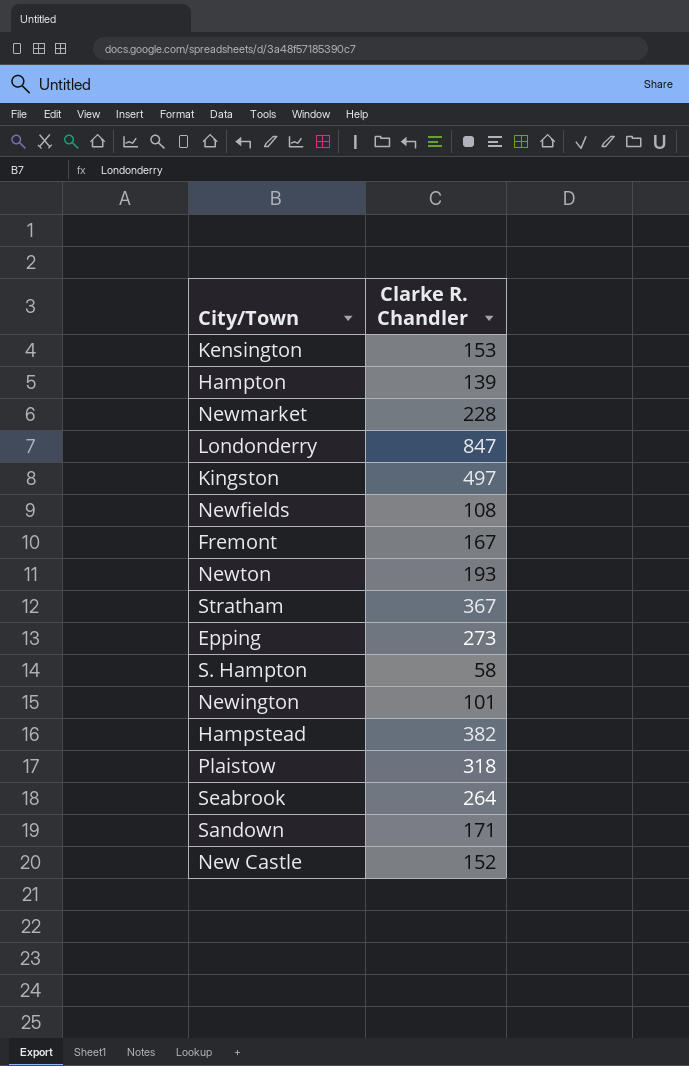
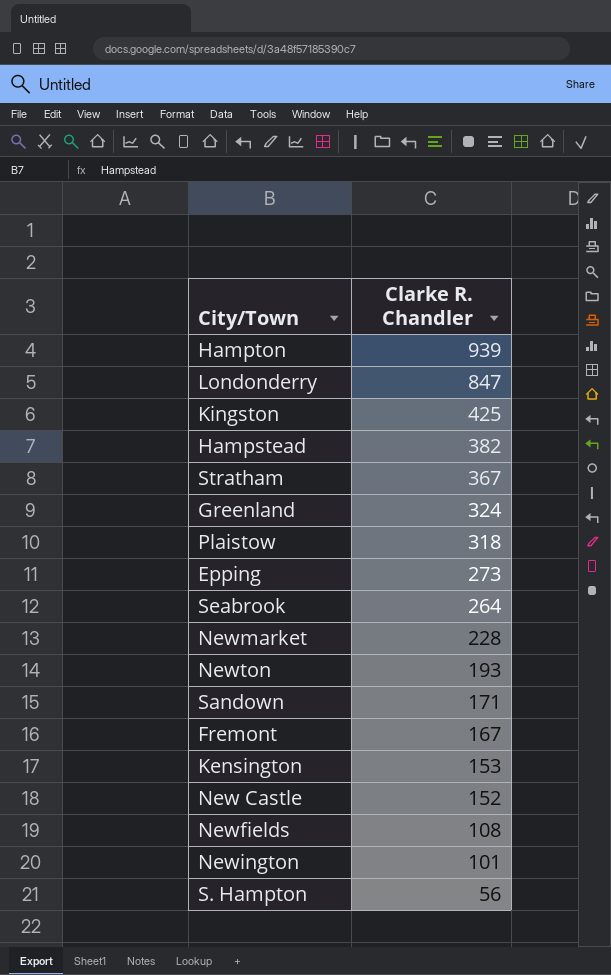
row order: none -> Clarke R. Chandler descending
Hampton | Clarke R. Chandler: 139 -> 939
Kingston | Clarke R. Chandler: 497 -> 425
row Greenland: none -> 324
S. Hampton | Clarke R. Chandler: 58 -> 56

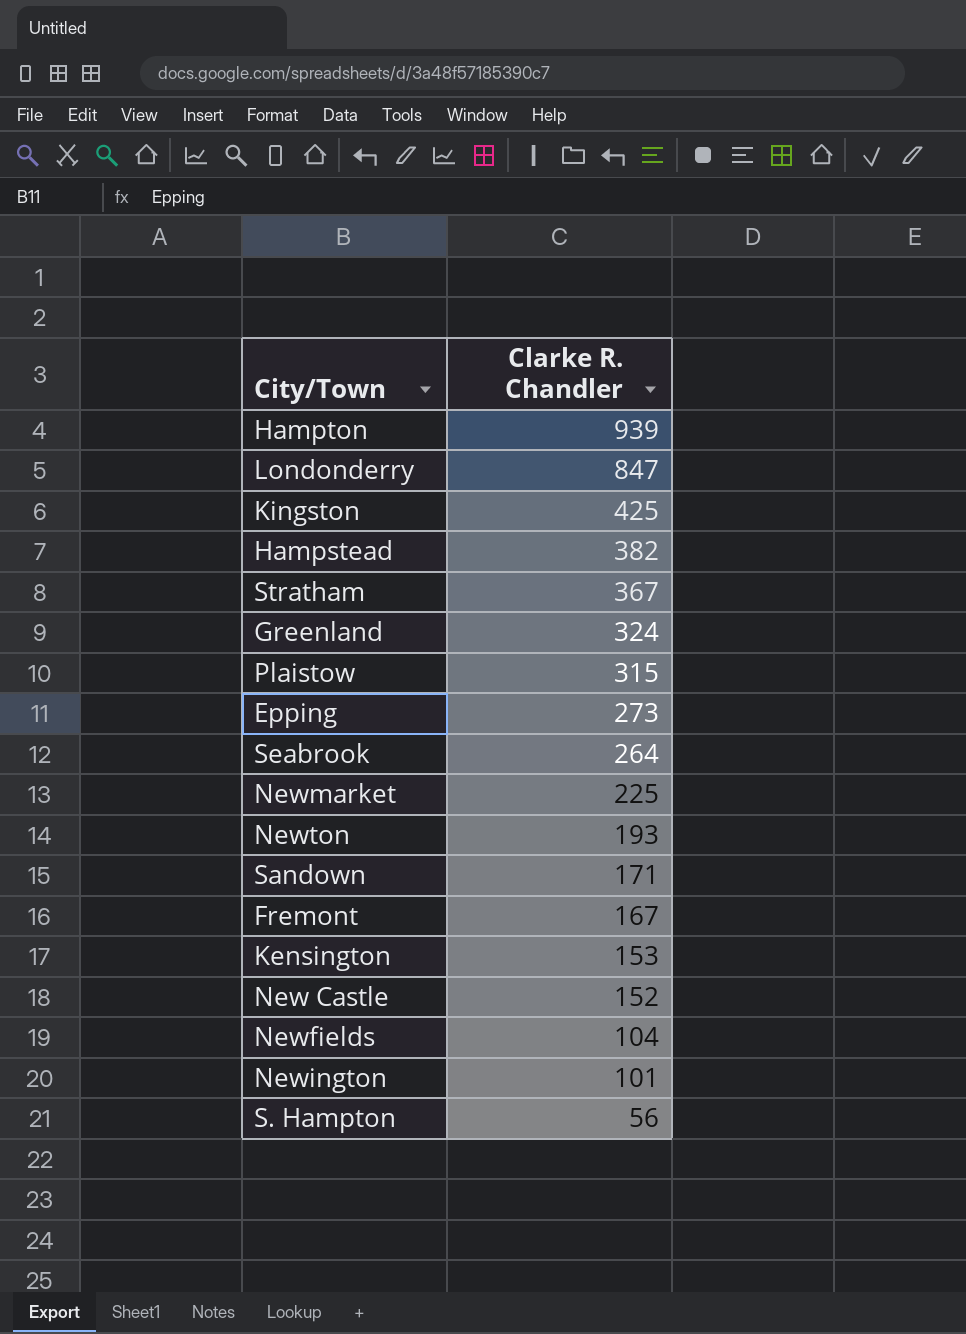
Plaistow | Clarke R. Chandler: 318 -> 315
Newmarket | Clarke R. Chandler: 228 -> 225
Newfields | Clarke R. Chandler: 108 -> 104

